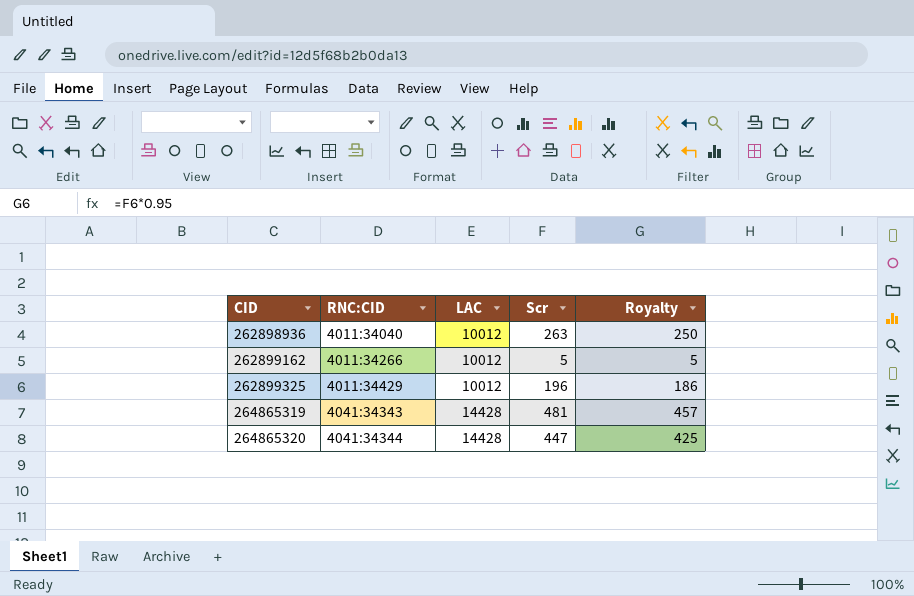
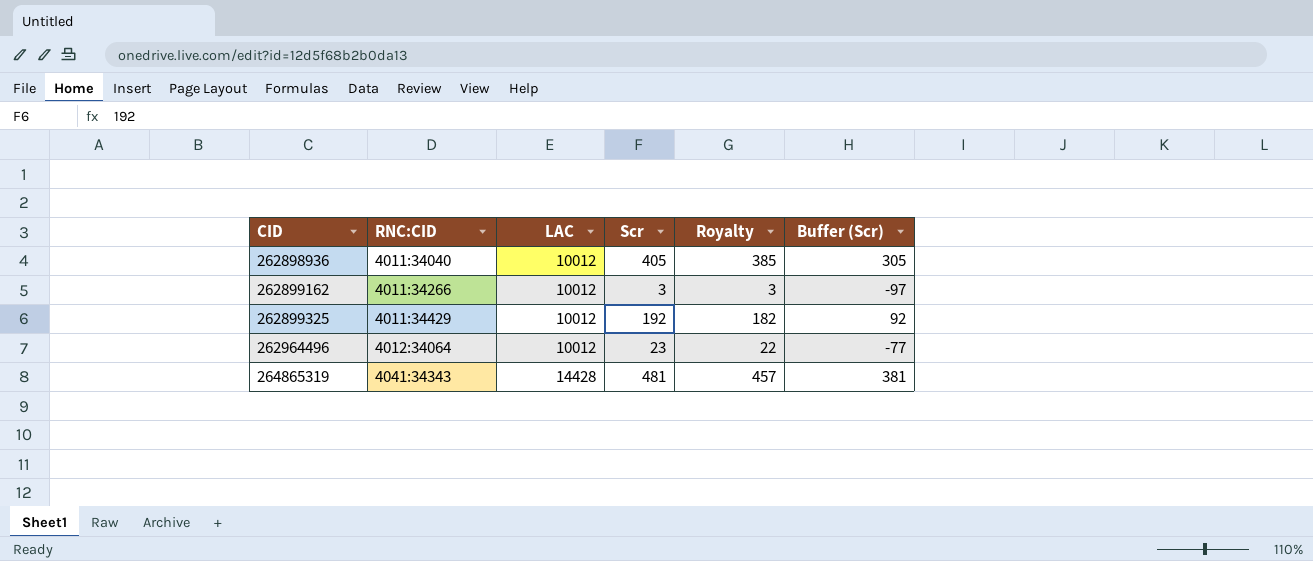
column Buffer (Scr) | formula: none -> [Scr] - 100
row 264865320: 4041:34344 | 14428 | 447 | 425 -> none
262898936 | Scr: 263 -> 405
262898936 | Royalty: 250 -> 385
262899162 | Scr: 5 -> 3
262899162 | Royalty: 5 -> 3
262899325 | Scr: 196 -> 192
262899325 | Royalty: 186 -> 182
row 262964496: none -> 4012:34064 | 10012 | 23 | 22 | -77

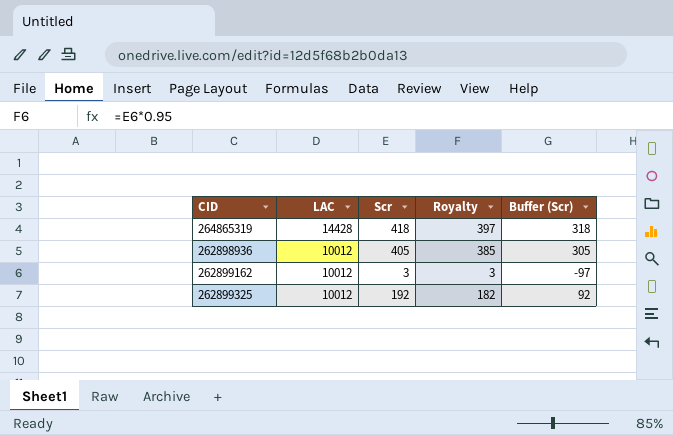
row order: CID ascending -> LAC descending
column RNC:CID | position: 2 -> none
row 262964496: 4012:34064 | 10012 | 23 | 22 | -77 -> none
264865319 | Scr: 481 -> 418
264865319 | Royalty: 457 -> 397
264865319 | Buffer (Scr): 381 -> 318

